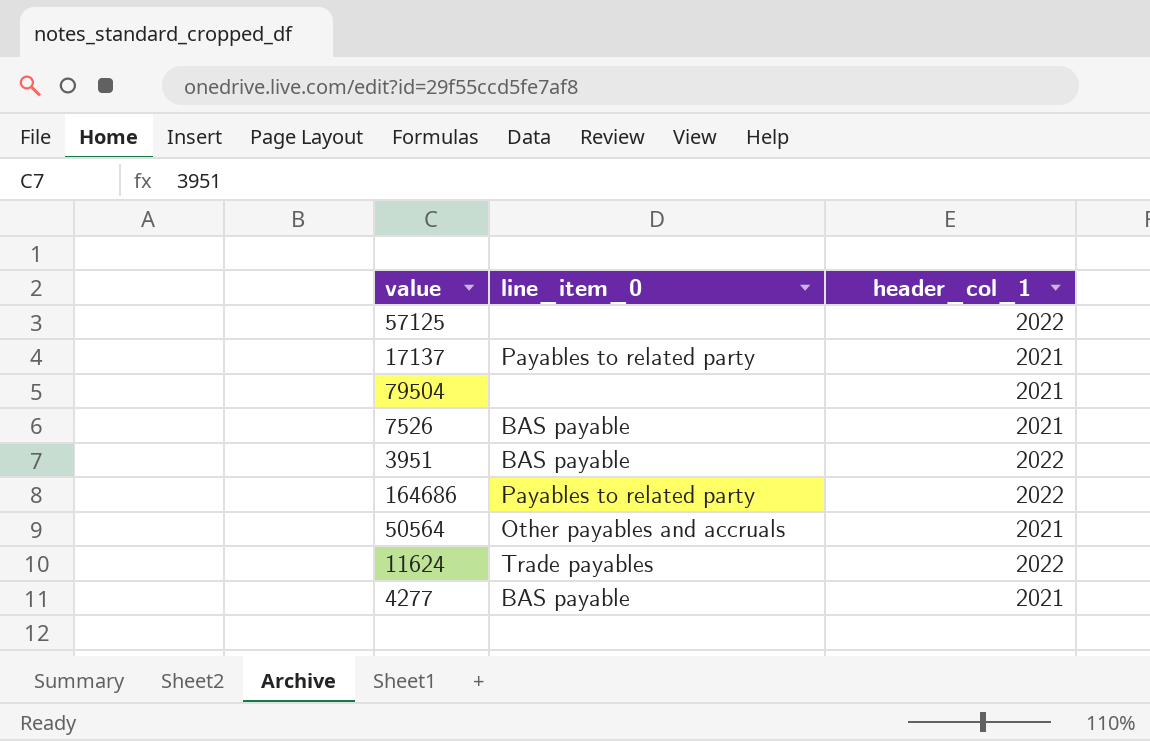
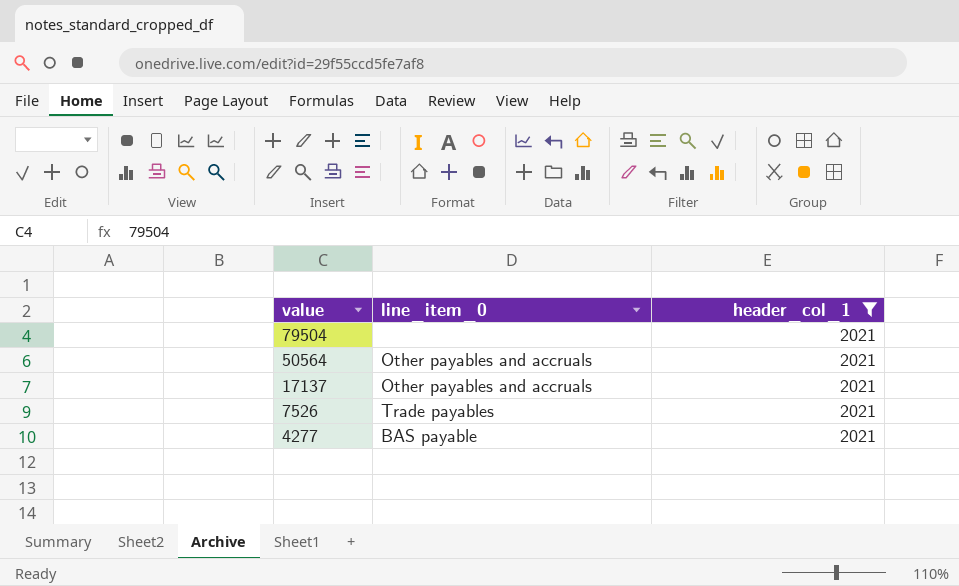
filter: none -> header_col_1 = 2021
row order: none -> value descending
17137 | line_item_0: Payables to related party -> Other payables and accruals
7526 | line_item_0: BAS payable -> Trade payables

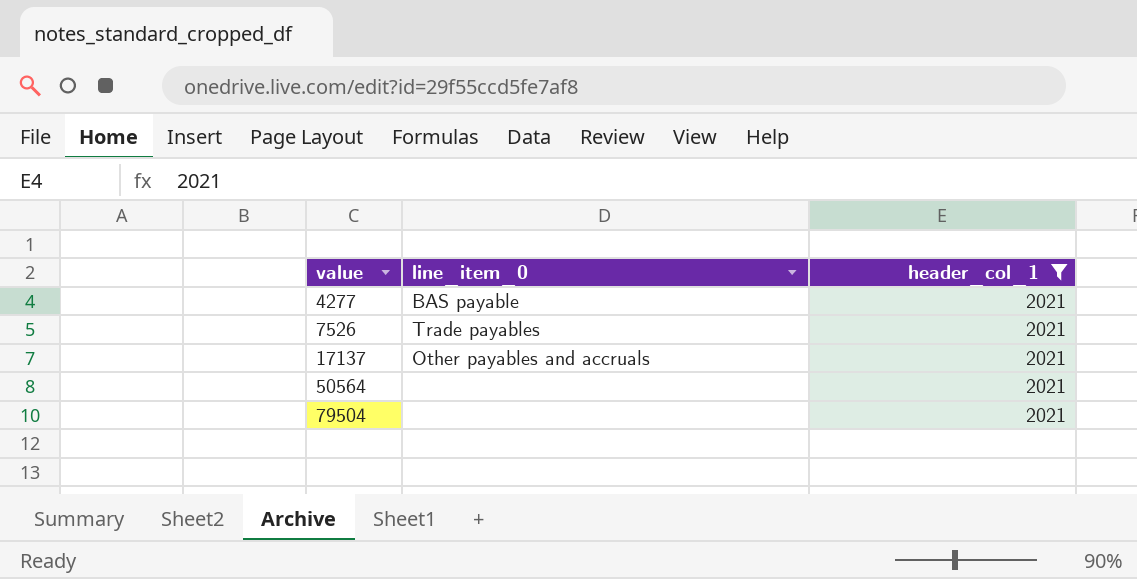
row order: value descending -> value ascending
50564 | line_item_0: Other payables and accruals -> none

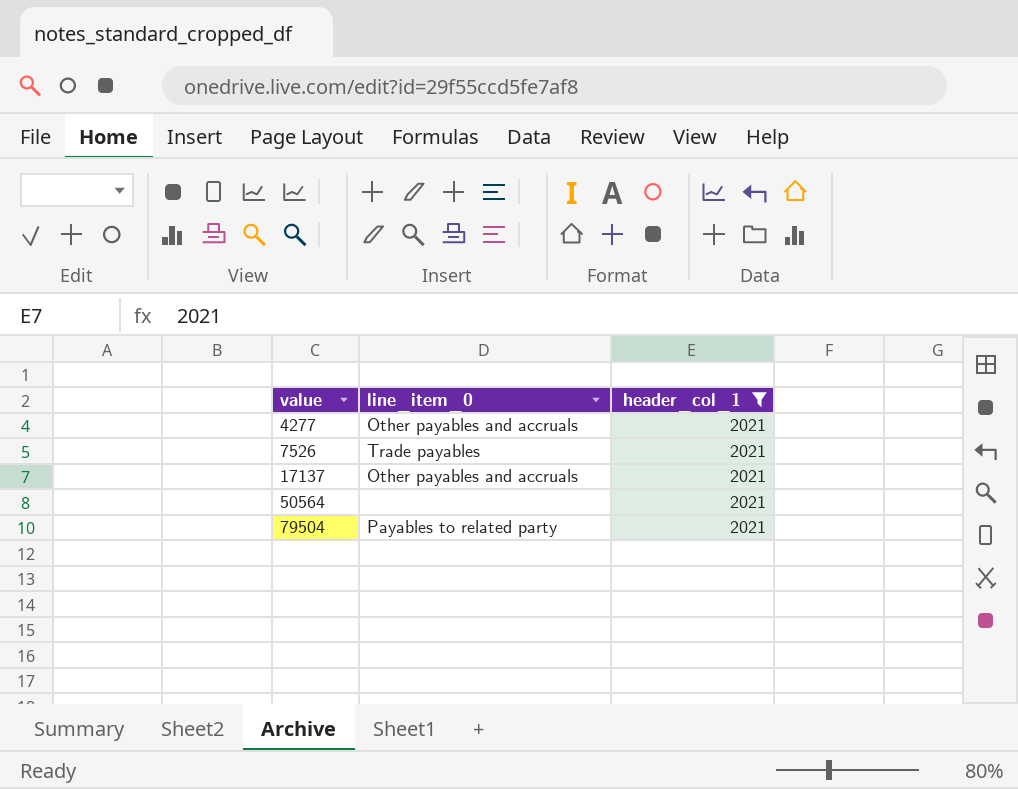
4277 | line_item_0: BAS payable -> Other payables and accruals
79504 | line_item_0: none -> Payables to related party

